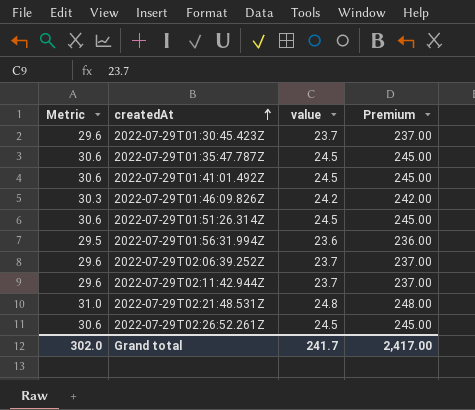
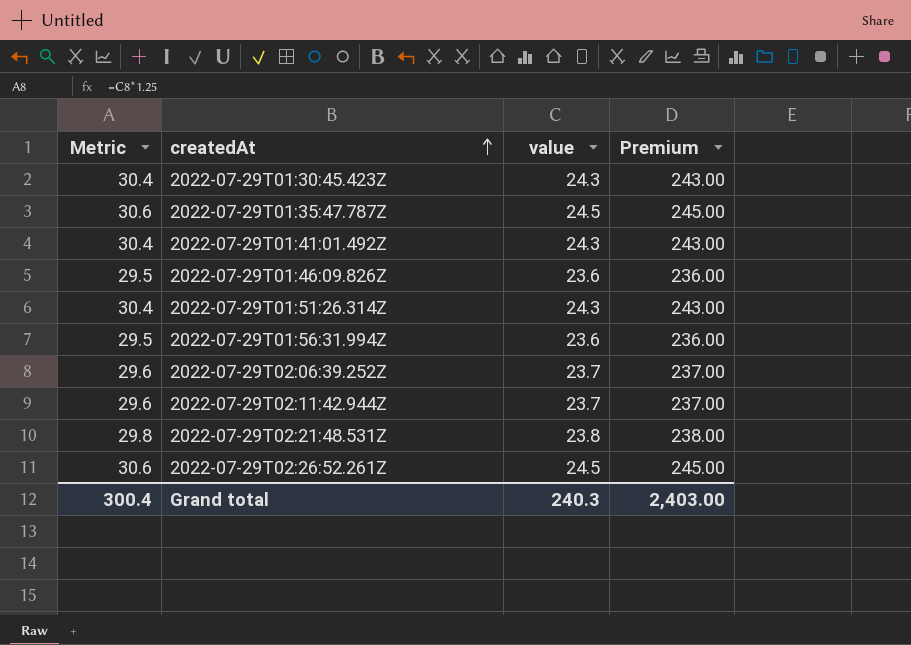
2022-07-29T01:30:45.423Z | Metric: 29.6 -> 30.4
2022-07-29T01:30:45.423Z | value: 23.7 -> 24.3
2022-07-29T01:30:45.423Z | Premium: 237.00 -> 243.00
2022-07-29T01:41:01.492Z | Metric: 30.6 -> 30.4
2022-07-29T01:41:01.492Z | value: 24.5 -> 24.3
2022-07-29T01:41:01.492Z | Premium: 245.00 -> 243.00
2022-07-29T01:46:09.826Z | Metric: 30.3 -> 29.5
2022-07-29T01:46:09.826Z | value: 24.2 -> 23.6
2022-07-29T01:46:09.826Z | Premium: 242.00 -> 236.00
2022-07-29T01:51:26.314Z | Metric: 30.6 -> 30.4
2022-07-29T01:51:26.314Z | value: 24.5 -> 24.3
2022-07-29T01:51:26.314Z | Premium: 245.00 -> 243.00
2022-07-29T02:21:48.531Z | Metric: 31.0 -> 29.8
2022-07-29T02:21:48.531Z | value: 24.8 -> 23.8
2022-07-29T02:21:48.531Z | Premium: 248.00 -> 238.00
Grand total | Metric: 302.0 -> 300.4
Grand total | value: 241.7 -> 240.3
Grand total | Premium: 2,417.00 -> 2,403.00

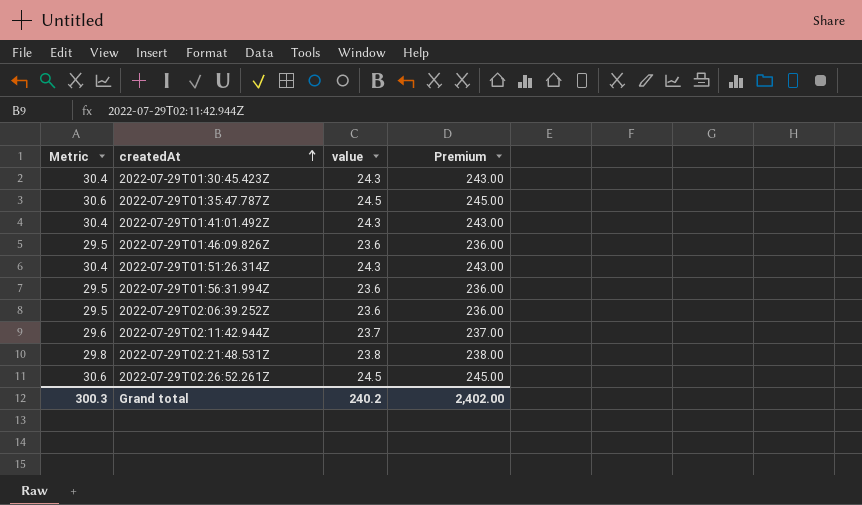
2022-07-29T02:06:39.252Z | Metric: 29.6 -> 29.5
2022-07-29T02:06:39.252Z | value: 23.7 -> 23.6
2022-07-29T02:06:39.252Z | Premium: 237.00 -> 236.00
Grand total | Metric: 300.4 -> 300.3
Grand total | value: 240.3 -> 240.2
Grand total | Premium: 2,403.00 -> 2,402.00

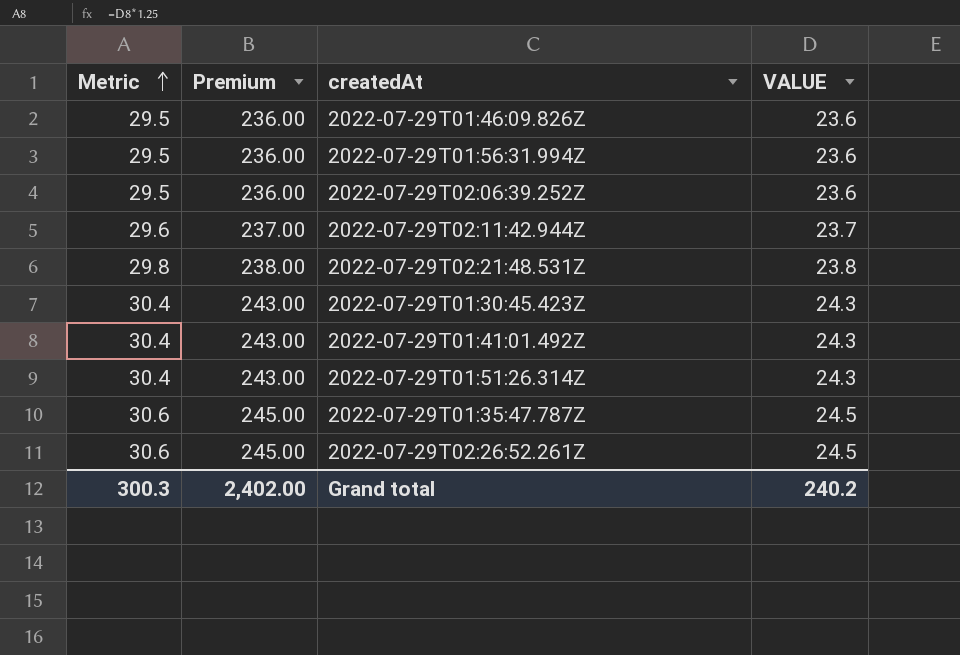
row order: createdAt ascending -> Metric ascending
column Premium | position: 4 -> 2
column name: value -> VALUE

